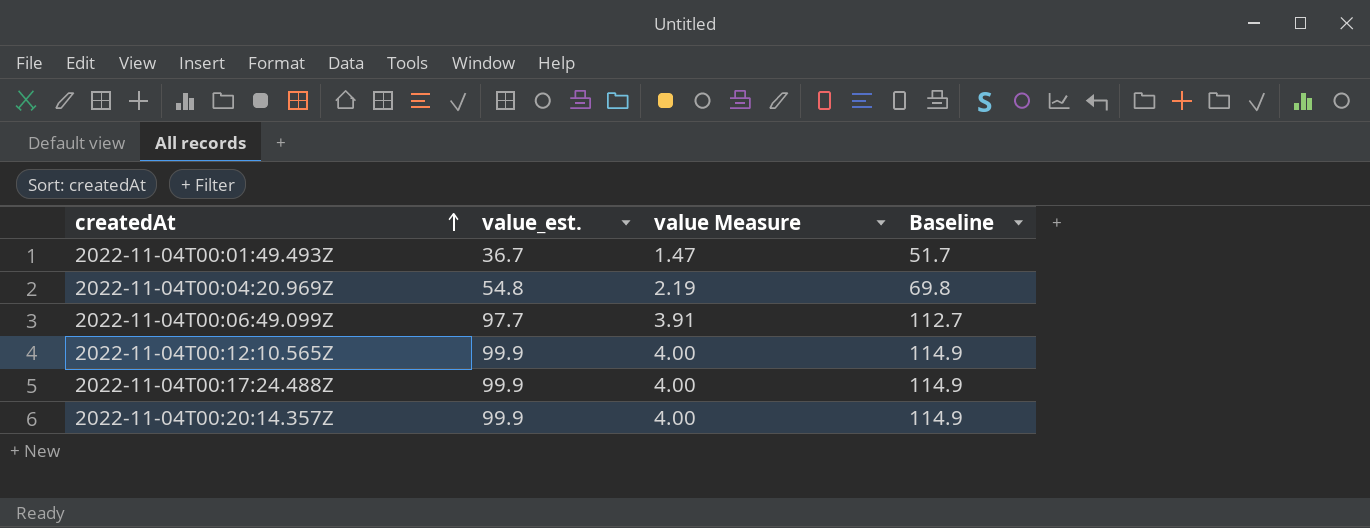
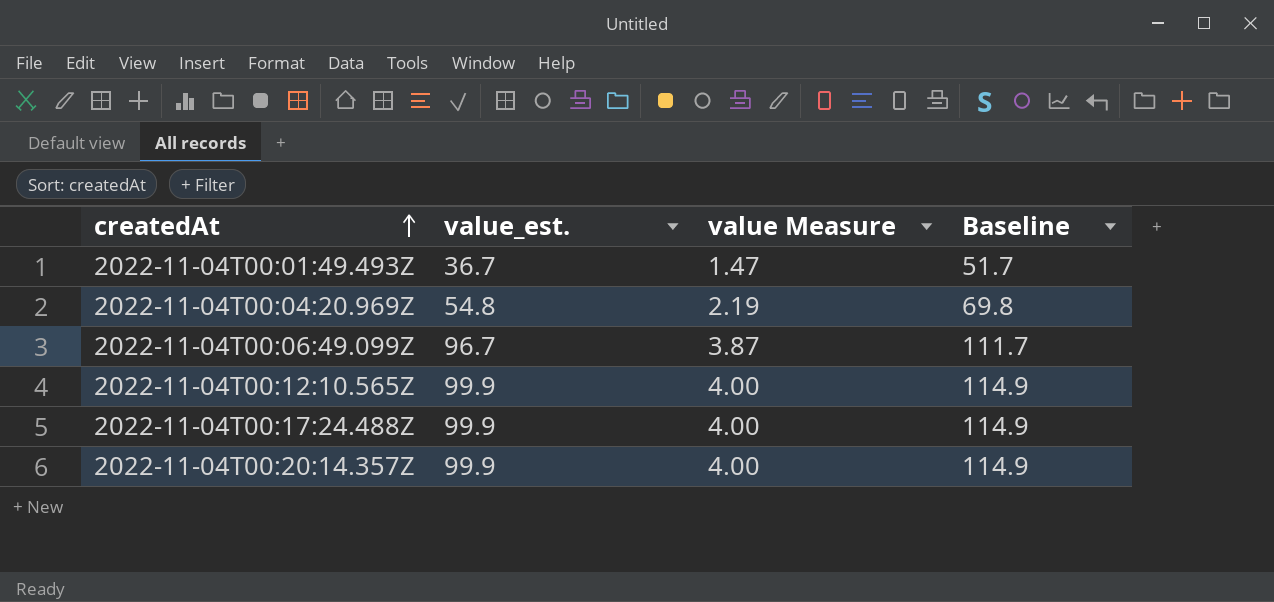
2022-11-04T00:06:49.099Z | value_est.: 97.7 -> 96.7
2022-11-04T00:06:49.099Z | value Measure: 3.91 -> 3.87
2022-11-04T00:06:49.099Z | Baseline: 112.7 -> 111.7

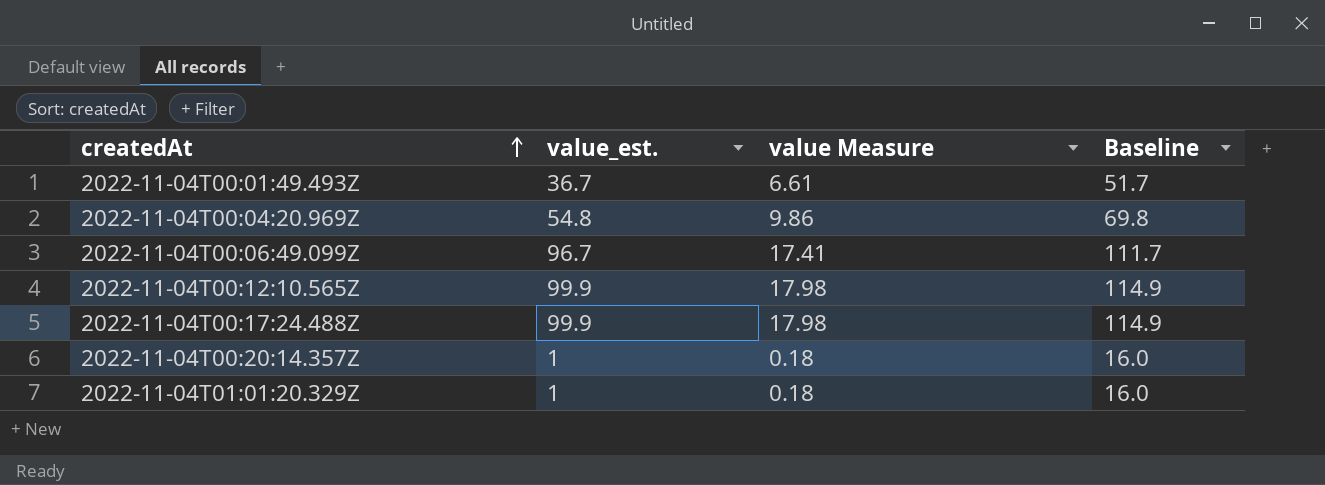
column value Measure | formula: [value_est.] * 0.04 -> [value_est.] * 0.18
2022-11-04T00:20:14.357Z | value_est.: 99.9 -> 1
2022-11-04T00:20:14.357Z | Baseline: 114.9 -> 16.0
row 2022-11-04T01:01:20.329Z: none -> 1 | 0.18 | 16.0

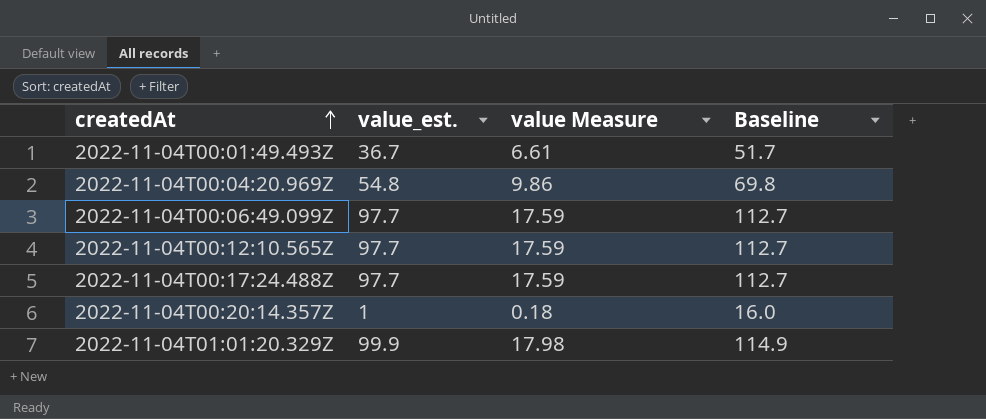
2022-11-04T00:06:49.099Z | value_est.: 96.7 -> 97.7
2022-11-04T00:06:49.099Z | value Measure: 17.41 -> 17.59
2022-11-04T00:06:49.099Z | Baseline: 111.7 -> 112.7
2022-11-04T00:12:10.565Z | value_est.: 99.9 -> 97.7
2022-11-04T00:12:10.565Z | value Measure: 17.98 -> 17.59
2022-11-04T00:12:10.565Z | Baseline: 114.9 -> 112.7
2022-11-04T00:17:24.488Z | value_est.: 99.9 -> 97.7
2022-11-04T00:17:24.488Z | value Measure: 17.98 -> 17.59
2022-11-04T00:17:24.488Z | Baseline: 114.9 -> 112.7
2022-11-04T01:01:20.329Z | value_est.: 1 -> 99.9
2022-11-04T01:01:20.329Z | value Measure: 0.18 -> 17.98
2022-11-04T01:01:20.329Z | Baseline: 16.0 -> 114.9

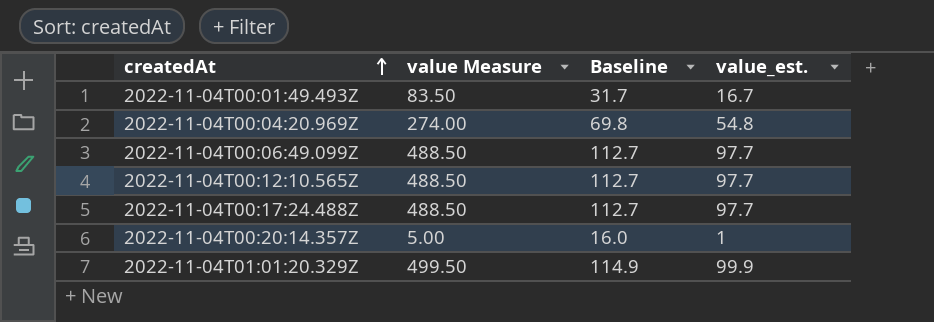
column value Measure | formula: [value_est.] * 0.18 -> [value_est.] * 5
column value_est. | position: 2 -> 4
2022-11-04T00:01:49.493Z | Baseline: 51.7 -> 31.7
2022-11-04T00:01:49.493Z | value_est.: 36.7 -> 16.7

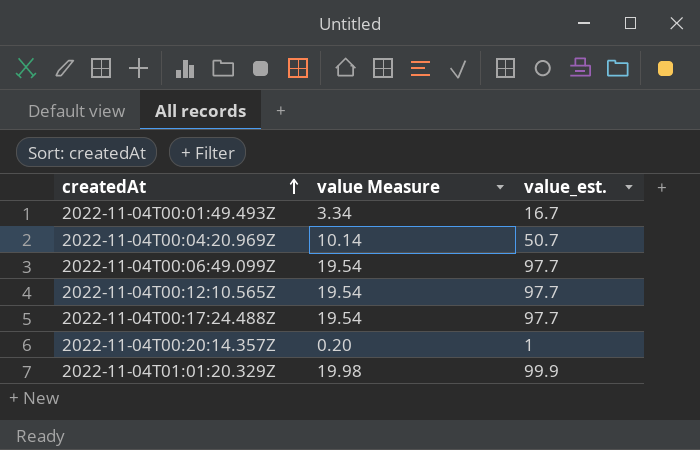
column Baseline | formula: [value_est.] + 15 -> none
column value Measure | formula: [value_est.] * 5 -> [value_est.] * 0.2
2022-11-04T00:04:20.969Z | value_est.: 54.8 -> 50.7

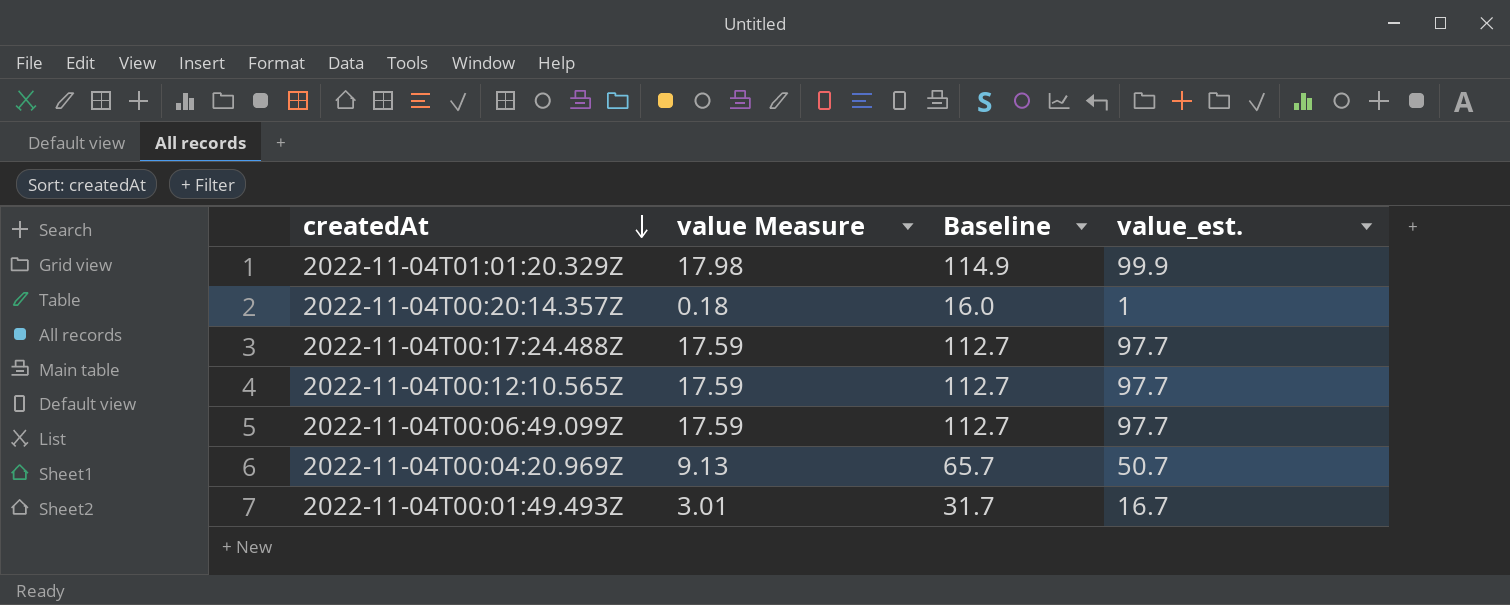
row order: createdAt ascending -> createdAt descending
column value Measure | formula: [value_est.] * 0.2 -> [value_est.] * 0.18
column Baseline | formula: none -> [value_est.] + 15

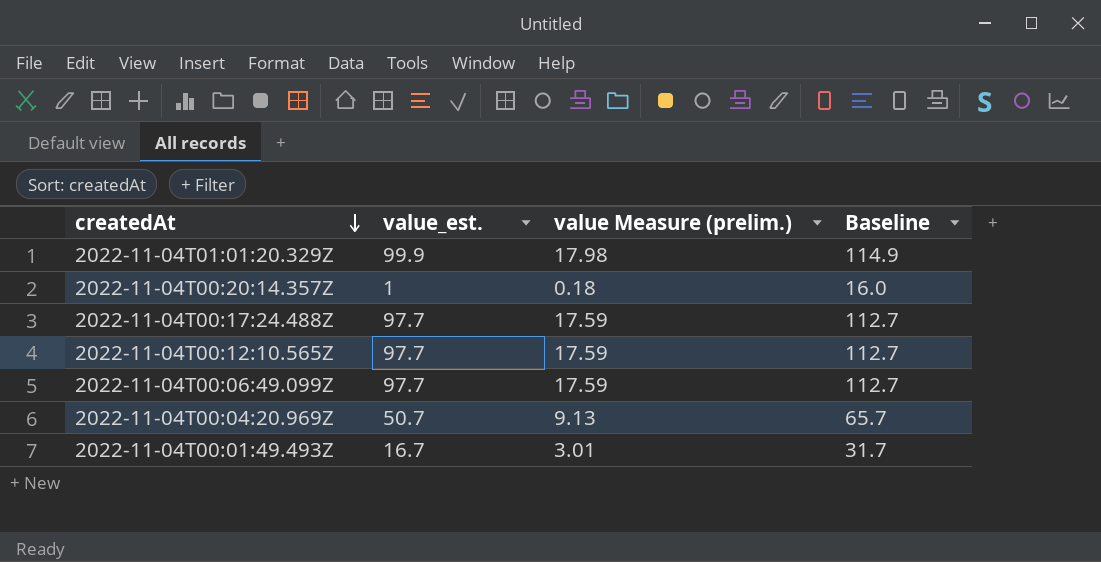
column value_est. | position: 4 -> 2
column name: value Measure -> value Measure (prelim.)

